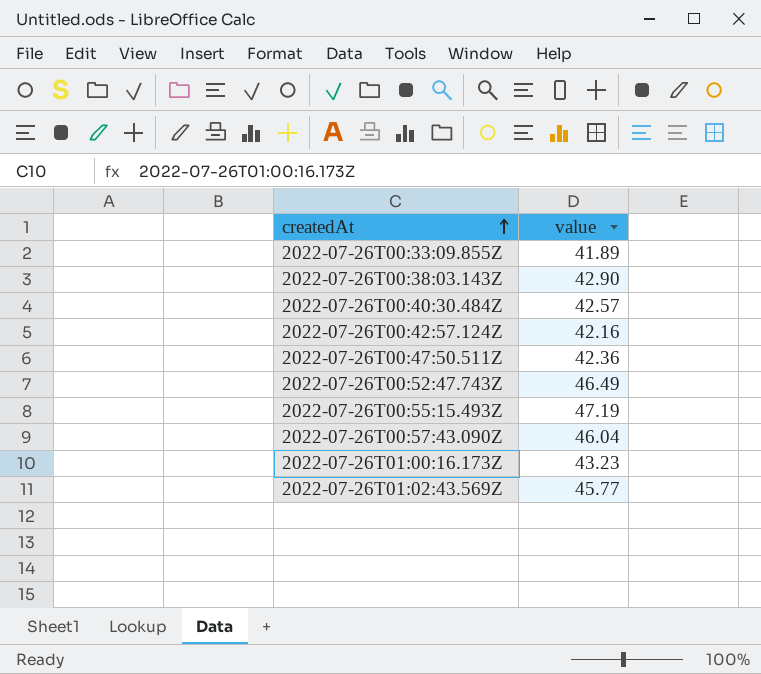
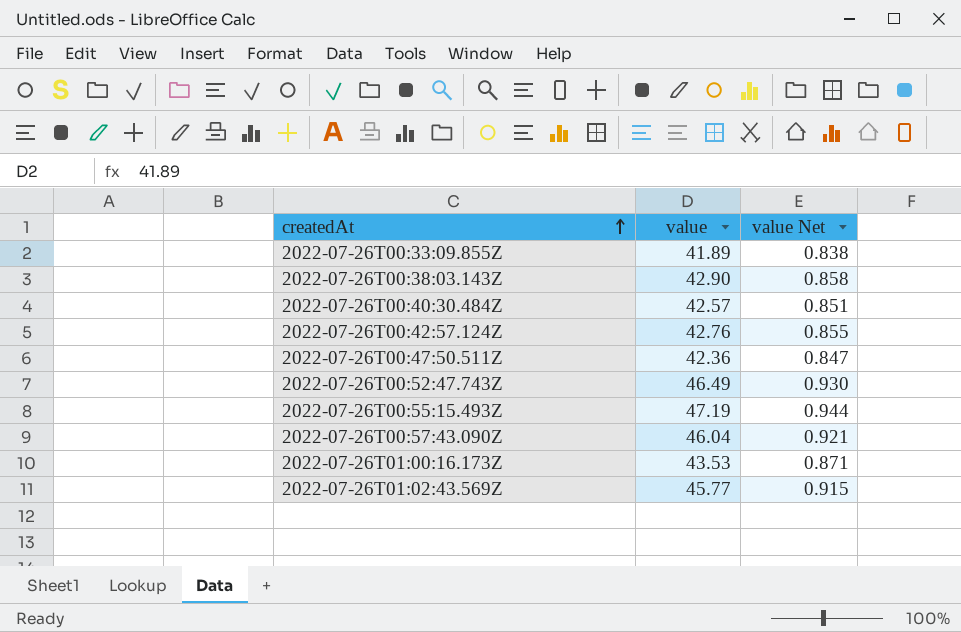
column value Net | formula: none -> [value] * 0.02
2022-07-26T00:42:57.124Z | value: 42.16 -> 42.76
2022-07-26T01:00:16.173Z | value: 43.23 -> 43.53

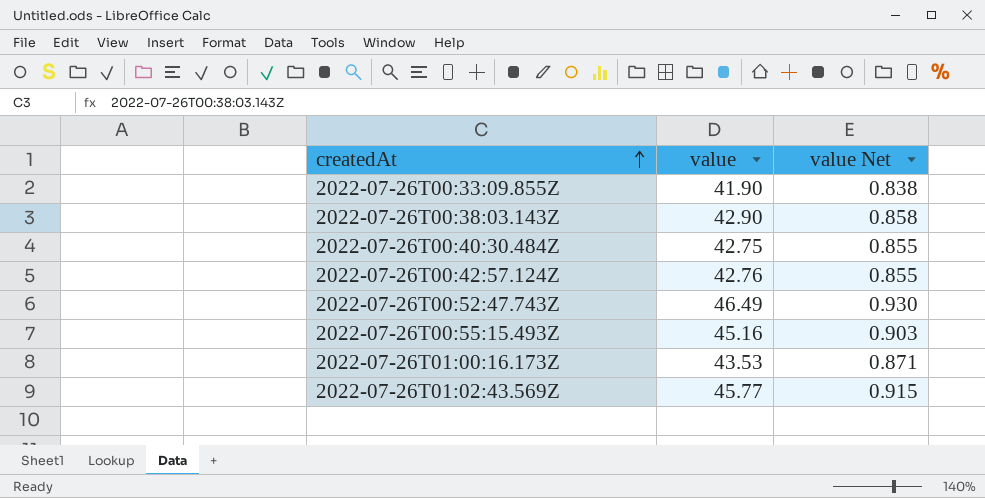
row 2022-07-26T00:47:50.511Z: 42.36 | 0.847 -> none
row 2022-07-26T00:57:43.090Z: 46.04 | 0.921 -> none
2022-07-26T00:33:09.855Z | value: 41.89 -> 41.90
2022-07-26T00:40:30.484Z | value: 42.57 -> 42.75
2022-07-26T00:40:30.484Z | value Net: 0.851 -> 0.855
2022-07-26T00:55:15.493Z | value: 47.19 -> 45.16
2022-07-26T00:55:15.493Z | value Net: 0.944 -> 0.903

